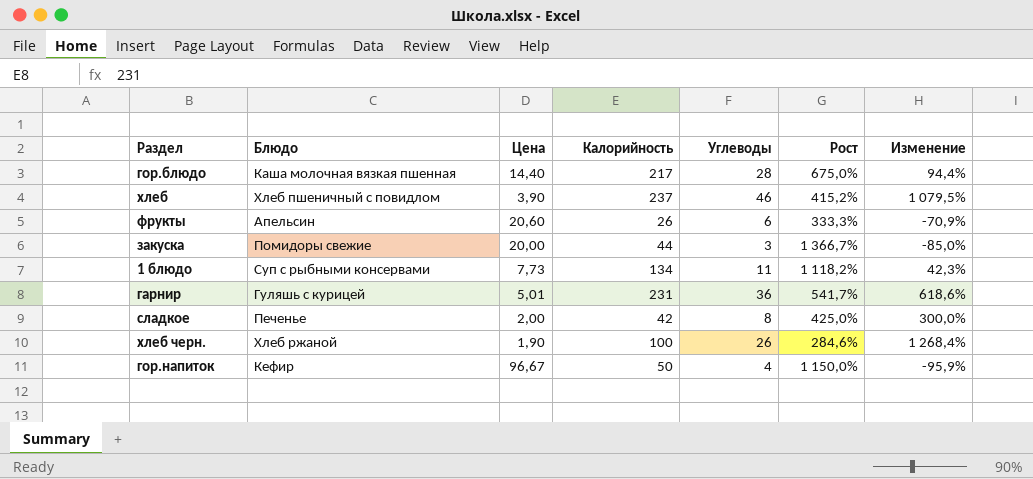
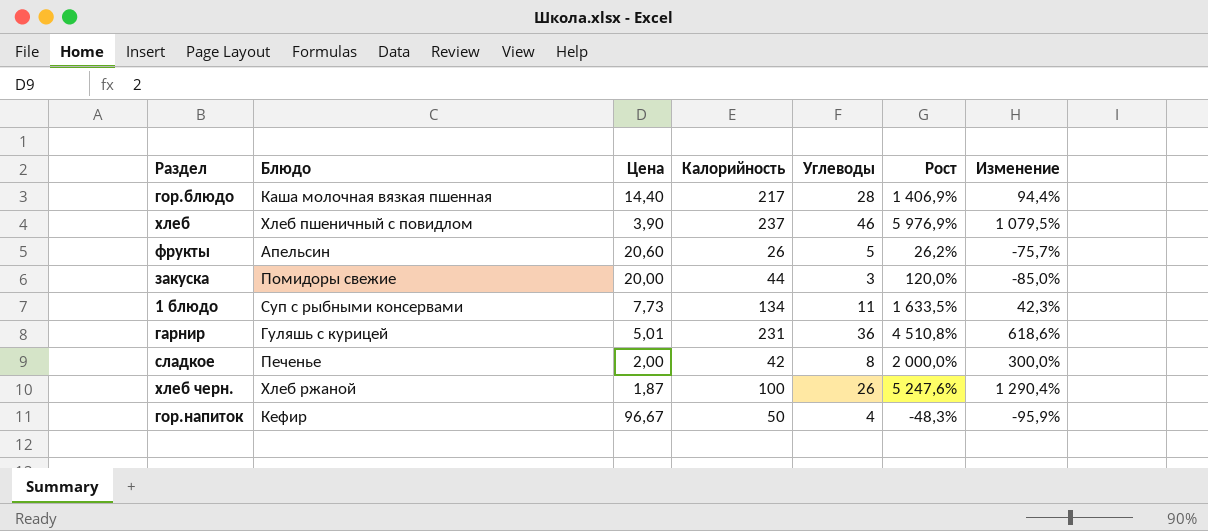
column Рост | formula: ([Калорийность] - [Углеводы]) / [Углеводы] -> ([Калорийность] - [Цена]) / [Цена]
фрукты | Углеводы: 6 -> 5
фрукты | Изменение: -70,9% -> -75,7%
хлеб черн. | Цена: 1,90 -> 1,87
хлеб черн. | Изменение: 1 268,4% -> 1 290,4%

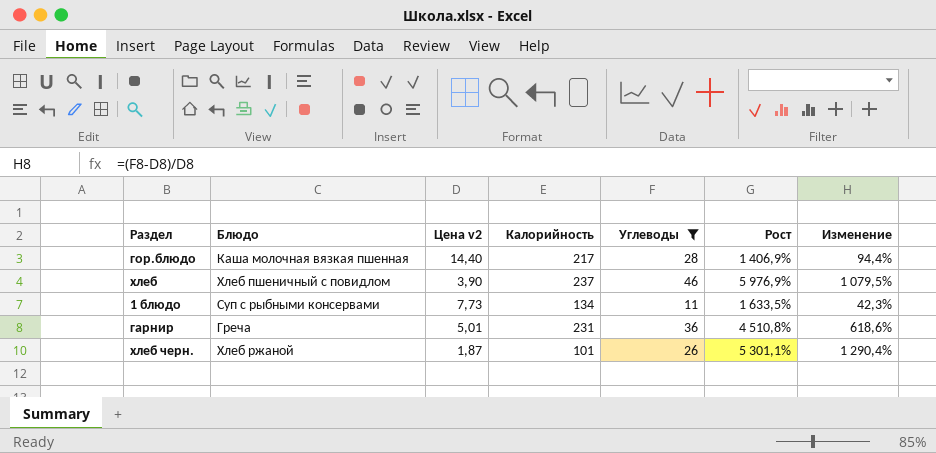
filter: none -> Углеводы >= 11
column name: Цена -> Цена v2
гарнир | Блюдо: Гуляшь с курицей -> Греча
хлеб черн. | Калорийность: 100 -> 101
хлеб черн. | Рост: 5 247,6% -> 5 301,1%

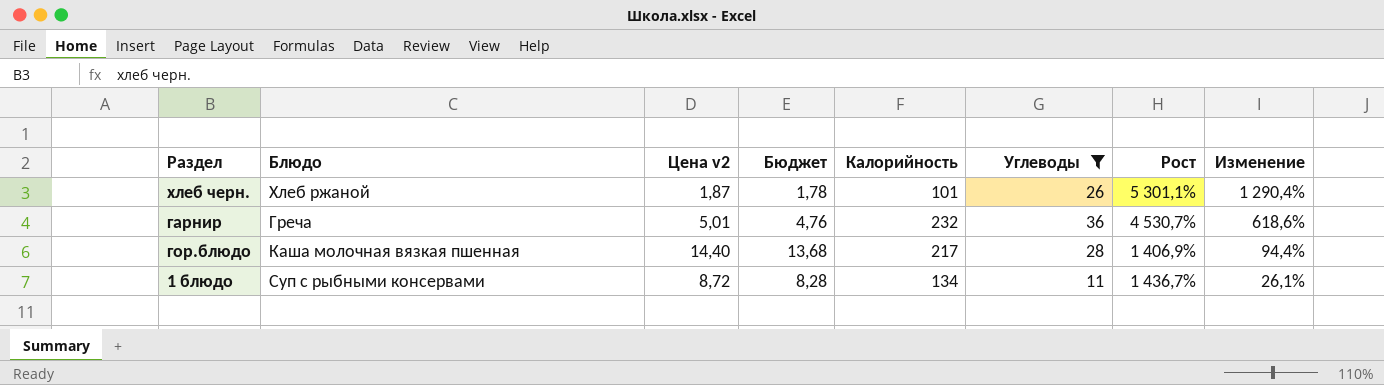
row order: none -> Изменение descending
column Бюджет | formula: none -> [Цена v2] * 0,95
row хлеб: Хлеб пшеничный с повидлом | 3,90 | 237 | 46 | 5 976,9% | 1 079,5% -> none
гарнир | Калорийность: 231 -> 232
гарнир | Рост: 4 510,8% -> 4 530,7%
1 блюдо | Цена v2: 7,73 -> 8,72
1 блюдо | Рост: 1 633,5% -> 1 436,7%
1 блюдо | Изменение: 42,3% -> 26,1%

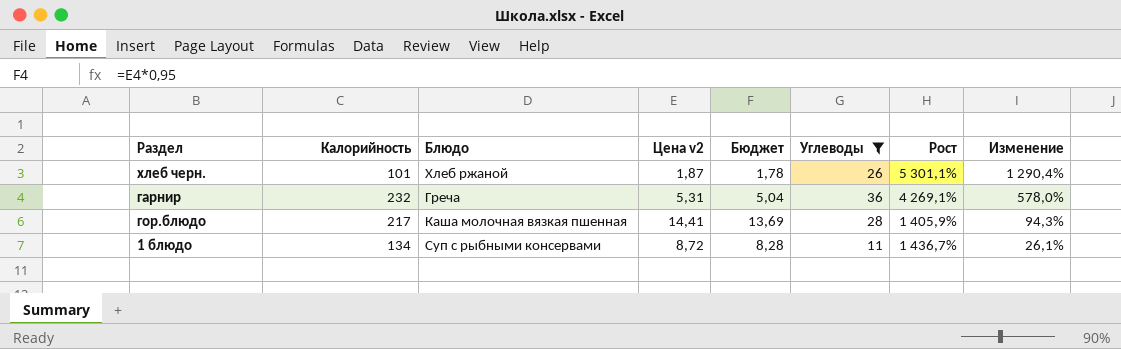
column Калорийность | position: 5 -> 2
гарнир | Цена v2: 5,01 -> 5,31
гарнир | Бюджет: 4,76 -> 5,04
гарнир | Рост: 4 530,7% -> 4 269,1%
гарнир | Изменение: 618,6% -> 578,0%
гор.блюдо | Цена v2: 14,40 -> 14,41
гор.блюдо | Бюджет: 13,68 -> 13,69
гор.блюдо | Рост: 1 406,9% -> 1 405,9%
гор.блюдо | Изменение: 94,4% -> 94,3%

